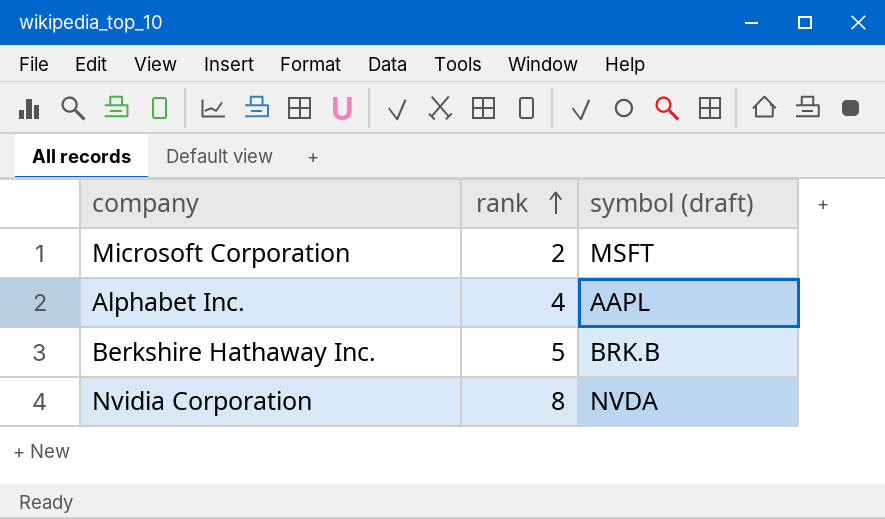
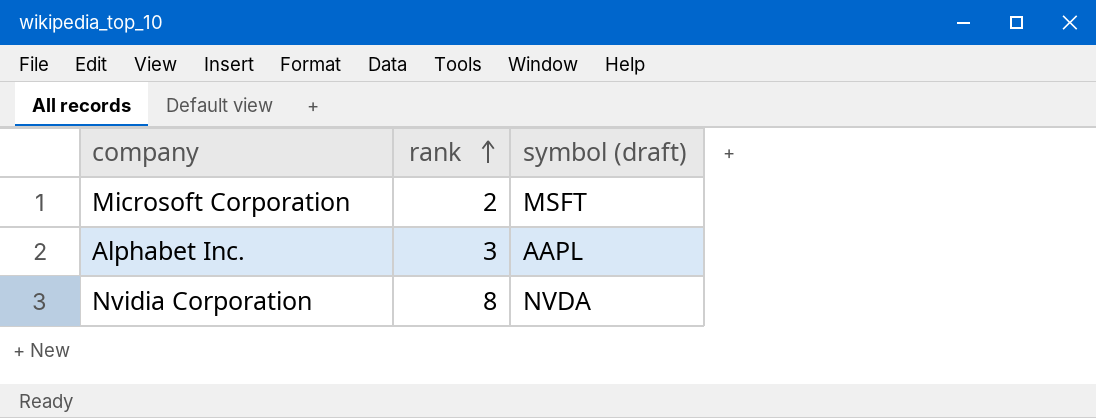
row Berkshire Hathaway Inc.: 5 | BRK.B -> none
Alphabet Inc. | rank: 4 -> 3

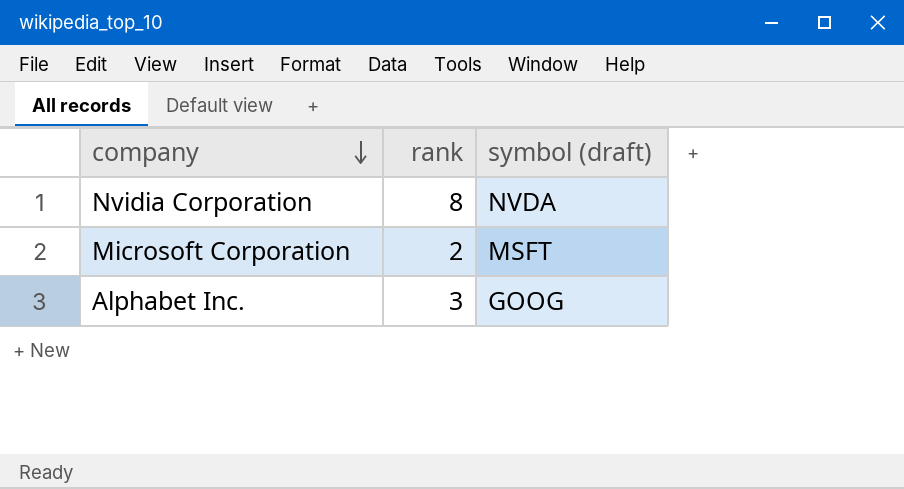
row order: rank ascending -> company descending
Alphabet Inc. | symbol (draft): AAPL -> GOOG

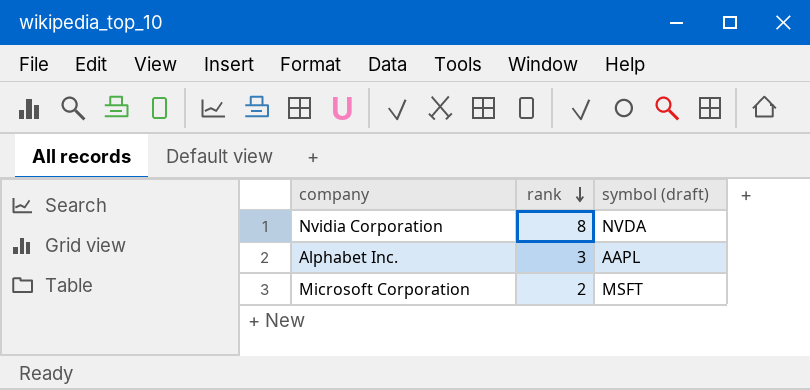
row order: company descending -> rank descending
Alphabet Inc. | symbol (draft): GOOG -> AAPL

